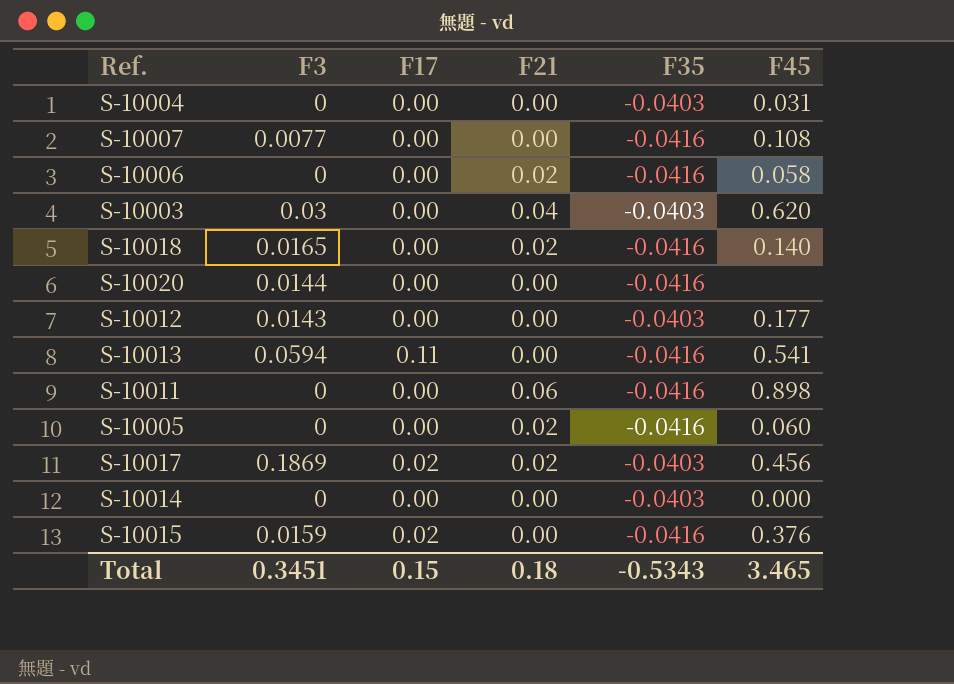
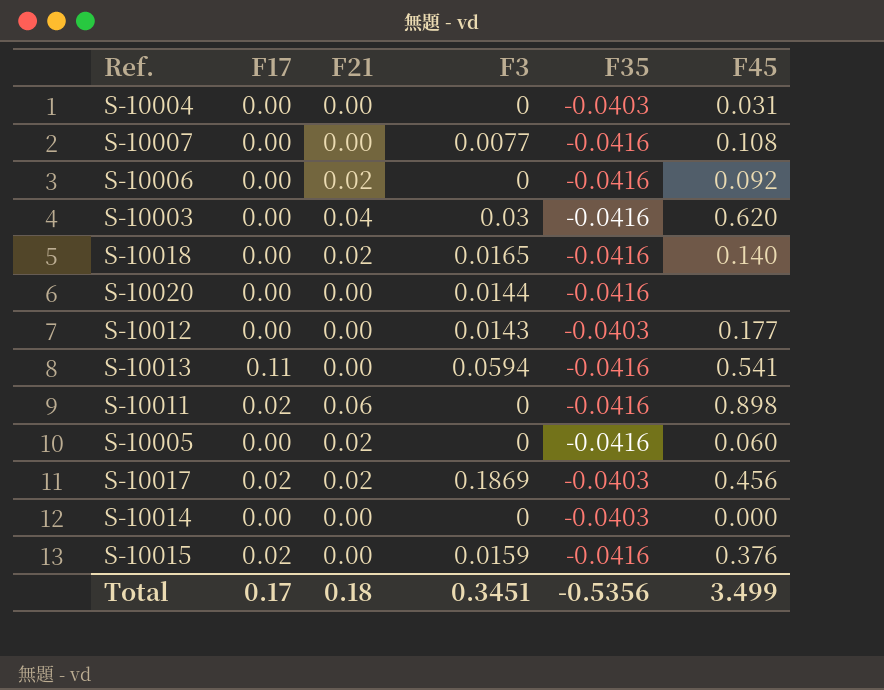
column F3 | position: 2 -> 4
S-10006 | F45: 0.058 -> 0.092
S-10003 | F35: -0.0403 -> -0.0416
S-10011 | F17: 0.00 -> 0.02
Total | F17: 0.15 -> 0.17
Total | F35: -0.5343 -> -0.5356
Total | F45: 3.465 -> 3.499

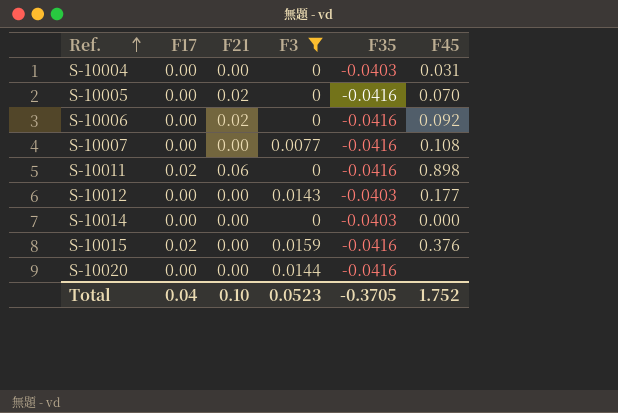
filter: none -> F3 <= 0.0159
row order: none -> Ref. ascending
S-10005 | F45: 0.060 -> 0.070
Total | F17: 0.17 -> 0.04
Total | F21: 0.18 -> 0.10
Total | F3: 0.3451 -> 0.0523
Total | F35: -0.5356 -> -0.3705
Total | F45: 3.499 -> 1.752

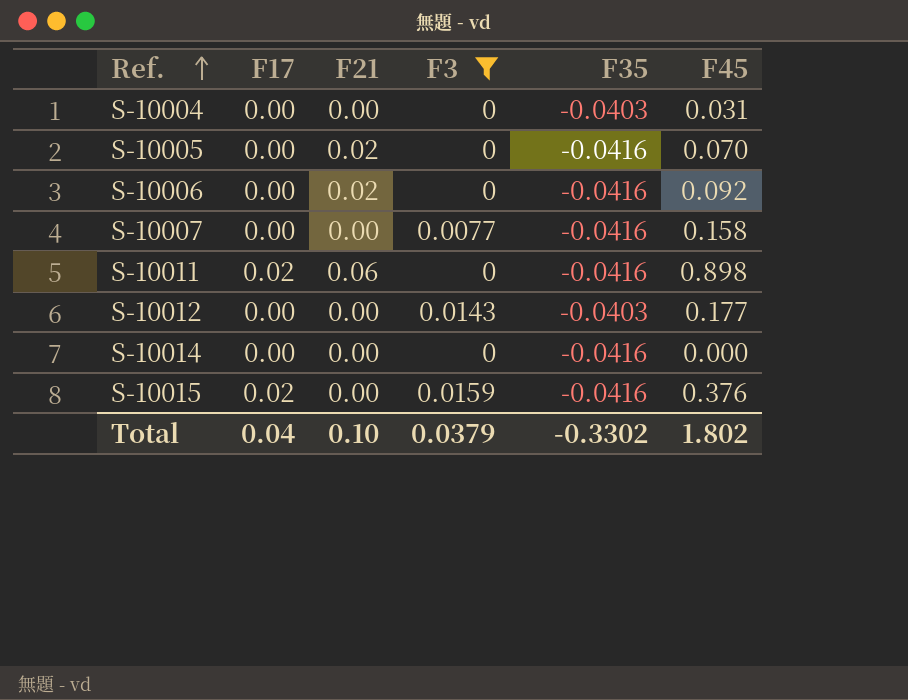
row S-10020: 0.00 | 0.00 | 0.0144 | -0.0416 | none -> none
S-10007 | F45: 0.108 -> 0.158
S-10014 | F35: -0.0403 -> -0.0416
Total | F3: 0.0523 -> 0.0379
Total | F35: -0.3705 -> -0.3302
Total | F45: 1.752 -> 1.802

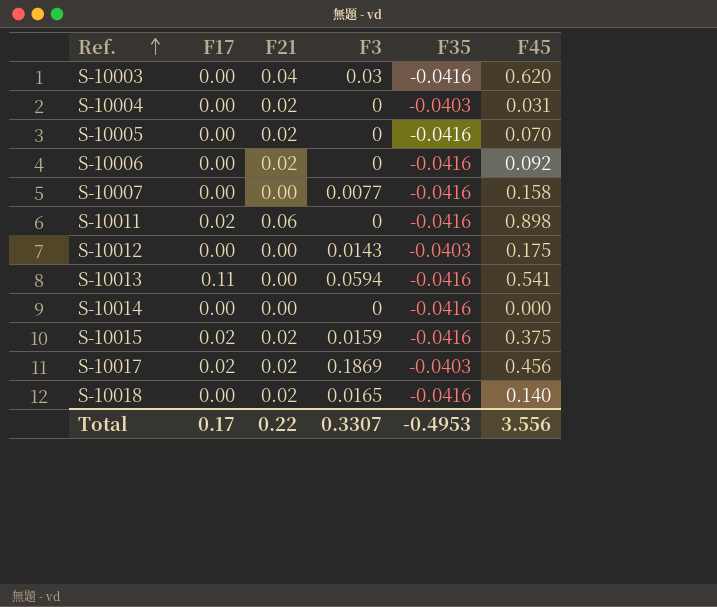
filter: F3 <= 0.0159 -> none
S-10004 | F21: 0.00 -> 0.02
S-10012 | F45: 0.177 -> 0.175
S-10015 | F21: 0.00 -> 0.02
S-10015 | F45: 0.376 -> 0.375
Total | F17: 0.04 -> 0.17
Total | F21: 0.10 -> 0.22
Total | F3: 0.0379 -> 0.3307
Total | F35: -0.3302 -> -0.4953
Total | F45: 1.802 -> 3.556

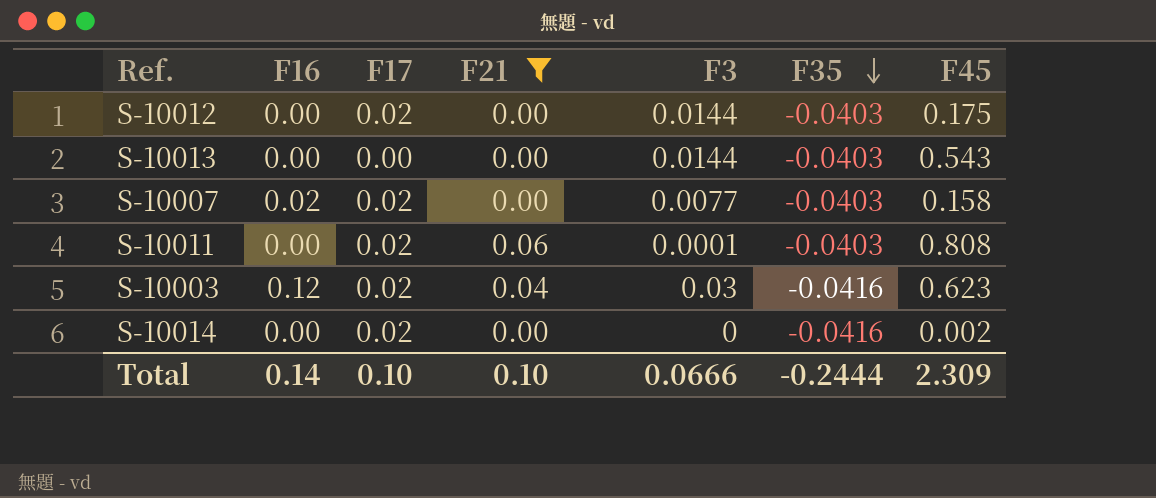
filter: none -> F21 != 0.02
row order: Ref. ascending -> F35 descending
column F16 | position: none -> 2
S-10012 | F17: 0.00 -> 0.02
S-10012 | F3: 0.0143 -> 0.0144
S-10013 | F17: 0.11 -> 0.00
S-10013 | F3: 0.0594 -> 0.0144
S-10013 | F35: -0.0416 -> -0.0403
S-10013 | F45: 0.541 -> 0.543
S-10007 | F17: 0.00 -> 0.02
S-10007 | F35: -0.0416 -> -0.0403
S-10011 | F3: 0 -> 0.0001
S-10011 | F35: -0.0416 -> -0.0403
S-10011 | F45: 0.898 -> 0.808
S-10003 | F17: 0.00 -> 0.02
S-10003 | F45: 0.620 -> 0.623
S-10014 | F17: 0.00 -> 0.02
S-10014 | F45: 0.000 -> 0.002
Total | F17: 0.17 -> 0.10
Total | F21: 0.22 -> 0.10
Total | F3: 0.3307 -> 0.0666
Total | F35: -0.4953 -> -0.2444
Total | F45: 3.556 -> 2.309

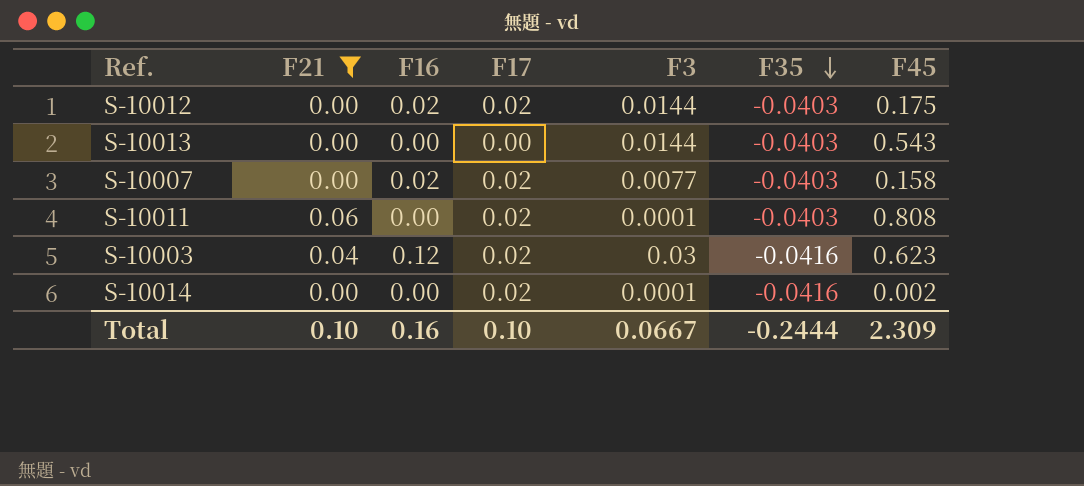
column F21 | position: 4 -> 2
S-10012 | F16: 0.00 -> 0.02
S-10014 | F3: 0 -> 0.0001
Total | F16: 0.14 -> 0.16
Total | F3: 0.0666 -> 0.0667

